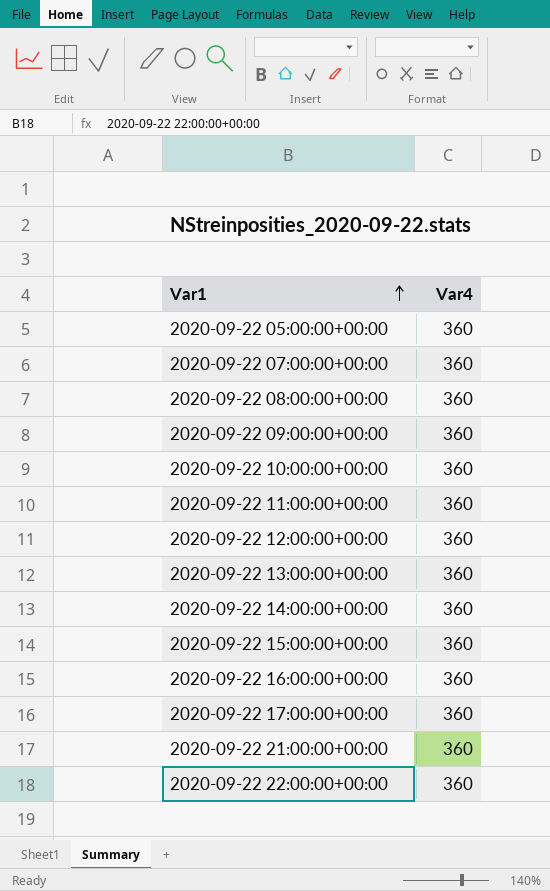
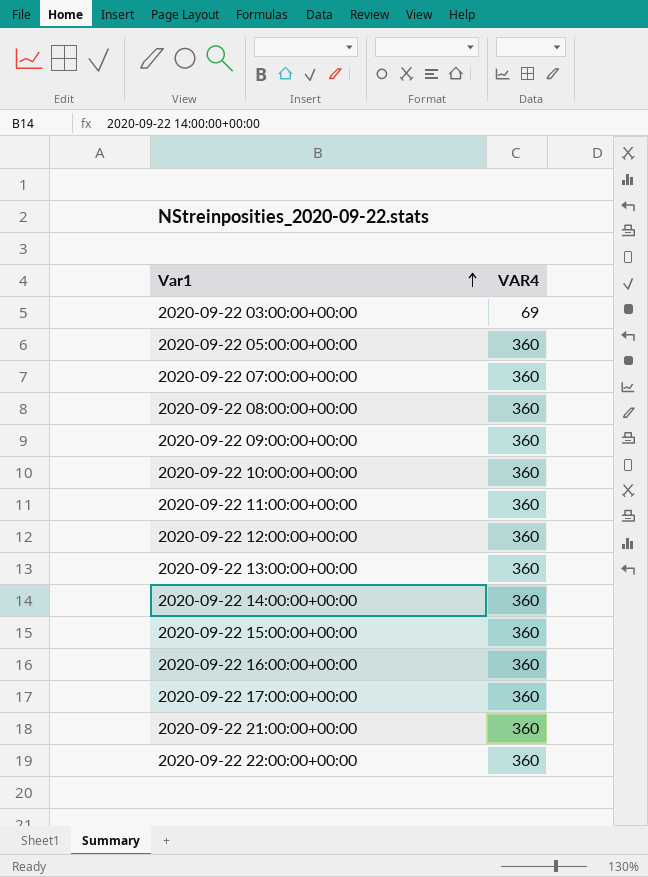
column name: Var4 -> VAR4
row 2020-09-22 03:00:00+00:00: none -> 69

